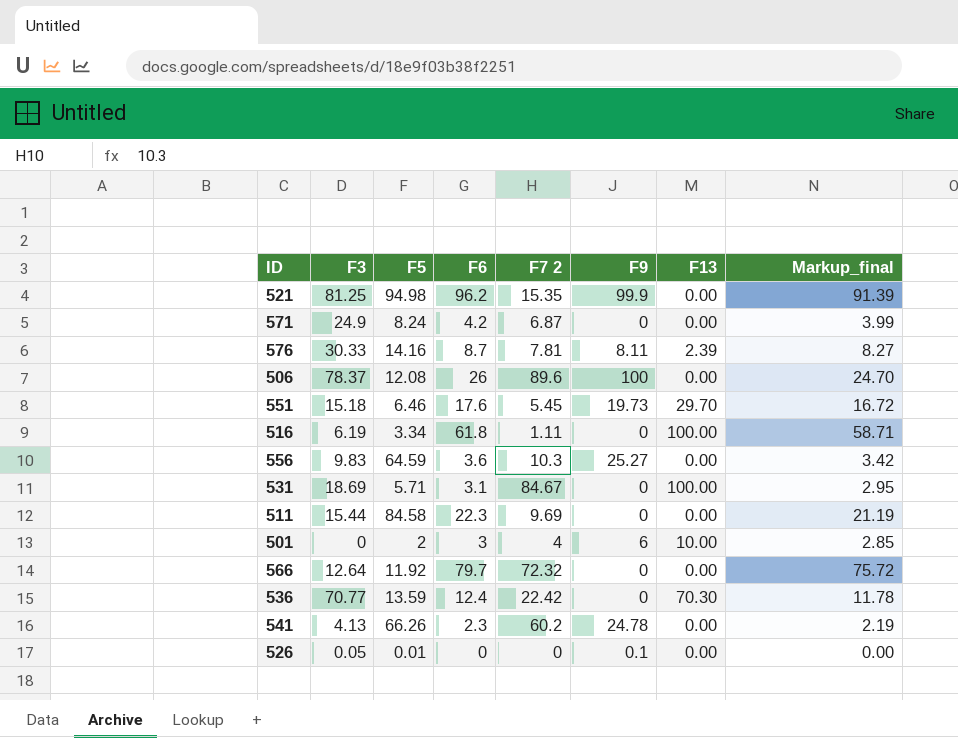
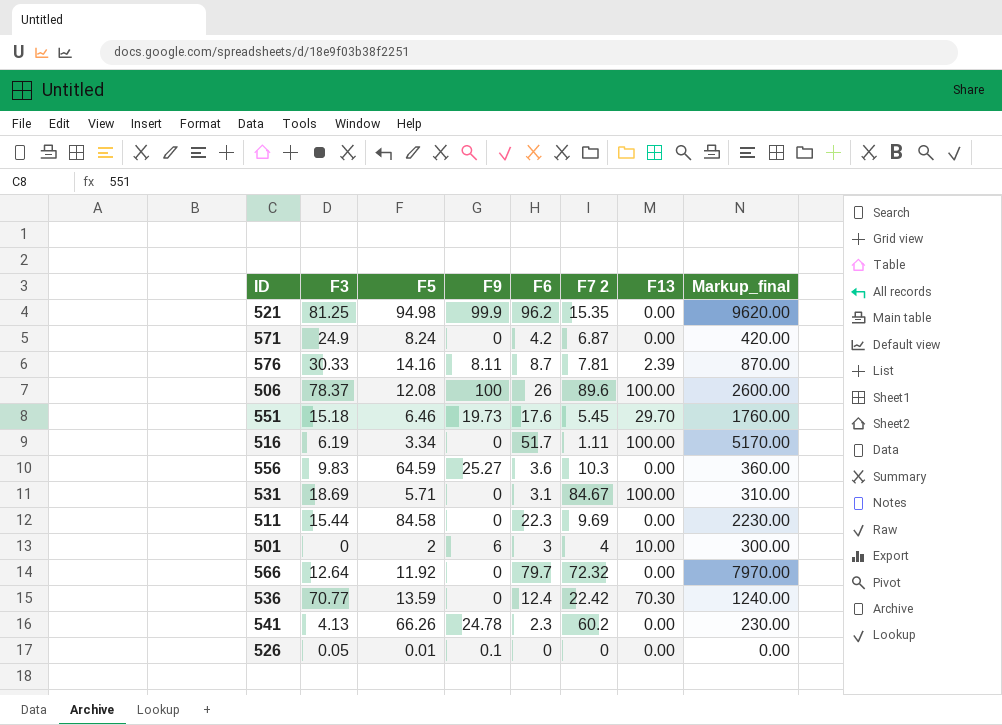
column F9 | position: 6 -> 4
column Markup_final | formula: [F6] * 0.95 -> [F6] * 100
506 | F13: 0.00 -> 100.00
516 | F6: 61.8 -> 51.7

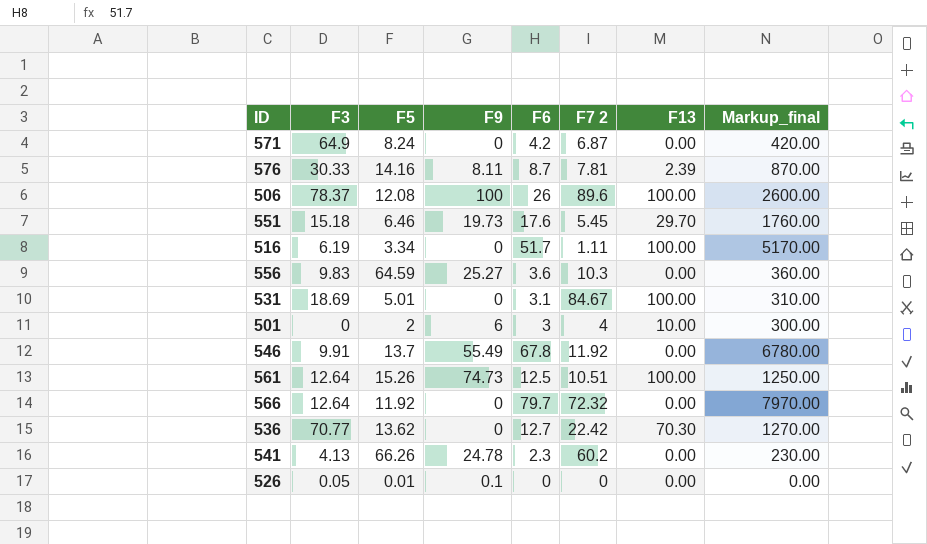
row 521: 81.25 | 94.98 | 99.9 | 96.2 | 15.35 | 0.00 | 9620.00 -> none
row 511: 15.44 | 84.58 | 0 | 22.3 | 9.69 | 0.00 | 2230.00 -> none
571 | F3: 24.9 -> 64.9
531 | F5: 5.71 -> 5.01
row 546: none -> 9.91 | 13.7 | 55.49 | 67.8 | 11.92 | 0.00 | 6780.00
row 561: none -> 12.64 | 15.26 | 74.73 | 12.5 | 10.51 | 100.00 | 1250.00
536 | F5: 13.59 -> 13.62
536 | F6: 12.4 -> 12.7
536 | Markup_final: 1240.00 -> 1270.00

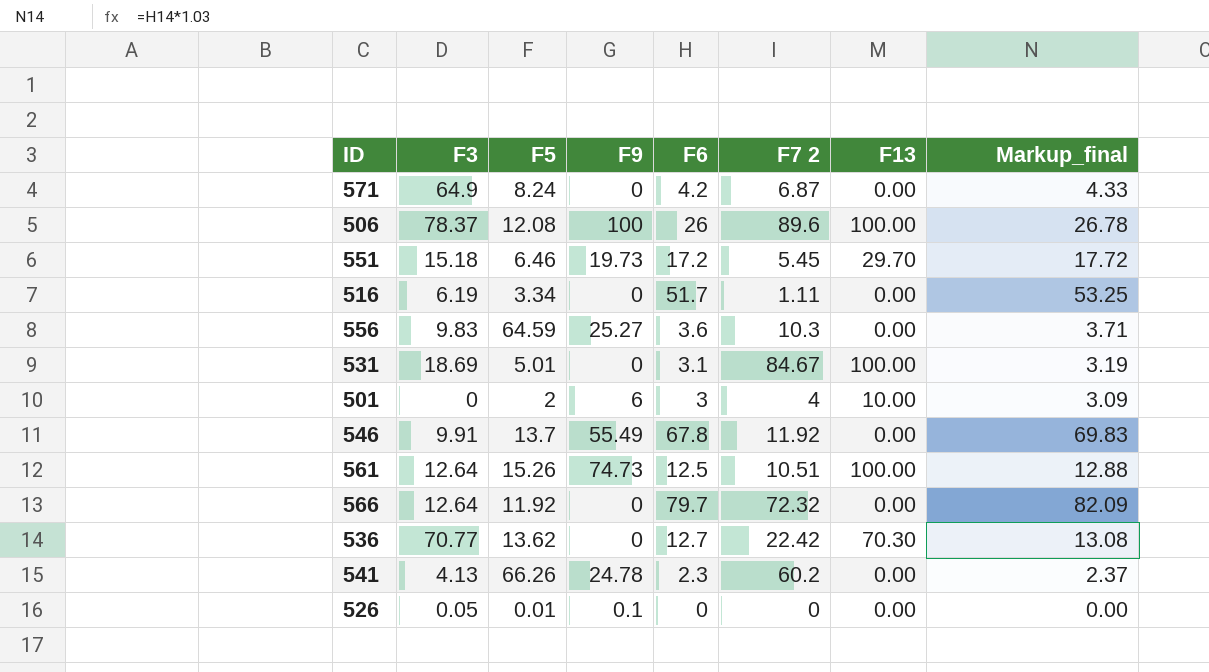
column Markup_final | formula: [F6] * 100 -> [F6] * 1.03
row 576: 30.33 | 14.16 | 8.11 | 8.7 | 7.81 | 2.39 | 870.00 -> none
551 | F6: 17.6 -> 17.2
516 | F13: 100.00 -> 0.00

